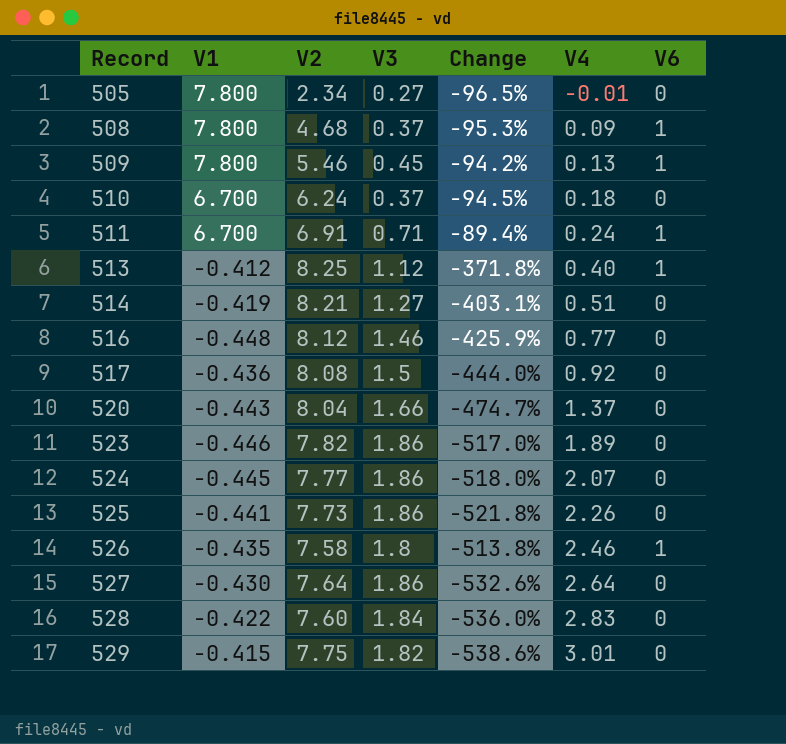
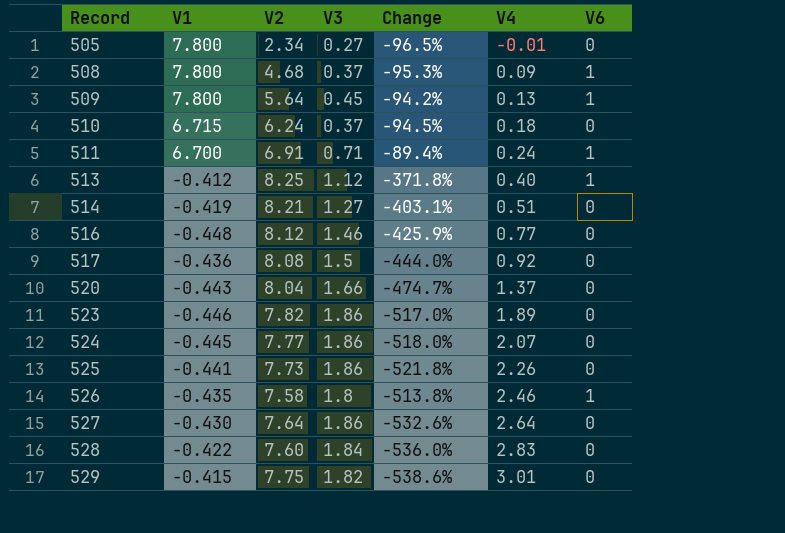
509 | V2: 5.46 -> 5.64
510 | V1: 6.700 -> 6.715

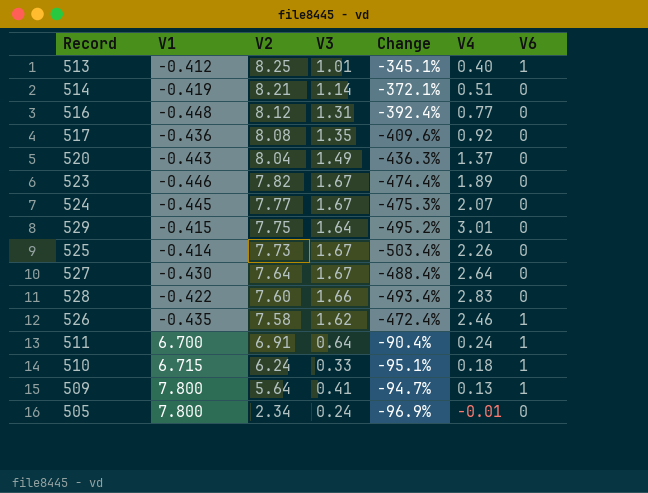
row order: Record ascending -> V2 descending
row 508: 7.800 | 4.68 | 0.37 | -95.3% | 0.09 | 1 -> none
513 | V3: 1.12 -> 1.01
513 | Change: -371.8% -> -345.1%
514 | V3: 1.27 -> 1.14
514 | Change: -403.1% -> -372.1%
516 | V3: 1.46 -> 1.31
516 | Change: -425.9% -> -392.4%
517 | V3: 1.5 -> 1.35
517 | Change: -444.0% -> -409.6%
520 | V3: 1.66 -> 1.49
520 | Change: -474.7% -> -436.3%
523 | V3: 1.86 -> 1.67
523 | Change: -517.0% -> -474.4%
524 | V3: 1.86 -> 1.67
524 | Change: -518.0% -> -475.3%
529 | V3: 1.82 -> 1.64
529 | Change: -538.6% -> -495.2%
525 | V1: -0.441 -> -0.414
525 | V3: 1.86 -> 1.67
525 | Change: -521.8% -> -503.4%
527 | V3: 1.86 -> 1.67
527 | Change: -532.6% -> -488.4%
528 | V3: 1.84 -> 1.66
528 | Change: -536.0% -> -493.4%
526 | V3: 1.8 -> 1.62
526 | Change: -513.8% -> -472.4%
511 | V3: 0.71 -> 0.64
511 | Change: -89.4% -> -90.4%
510 | V3: 0.37 -> 0.33
510 | Change: -94.5% -> -95.1%
510 | V6: 0 -> 1
509 | V3: 0.45 -> 0.41
509 | Change: -94.2% -> -94.7%
505 | V3: 0.27 -> 0.24
505 | Change: -96.5% -> -96.9%

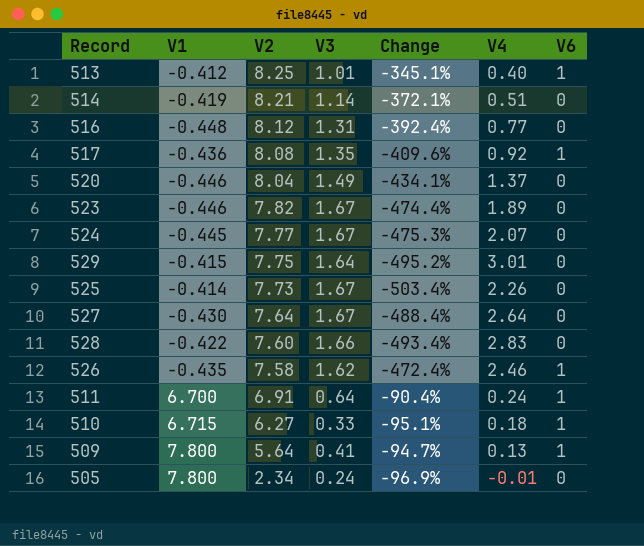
517 | V6: 0 -> 1
520 | V1: -0.443 -> -0.446
520 | Change: -436.3% -> -434.1%
510 | V2: 6.24 -> 6.27

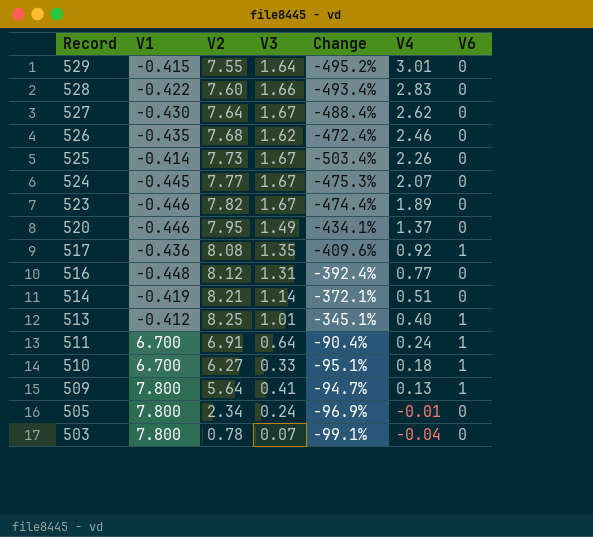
row order: V2 descending -> Record descending
529 | V2: 7.75 -> 7.55
527 | V4: 2.64 -> 2.62
526 | V2: 7.58 -> 7.68
526 | V6: 1 -> 0
520 | V2: 8.04 -> 7.95
510 | V1: 6.715 -> 6.700
row 503: none -> 7.800 | 0.78 | 0.07 | -99.1% | -0.04 | 0

